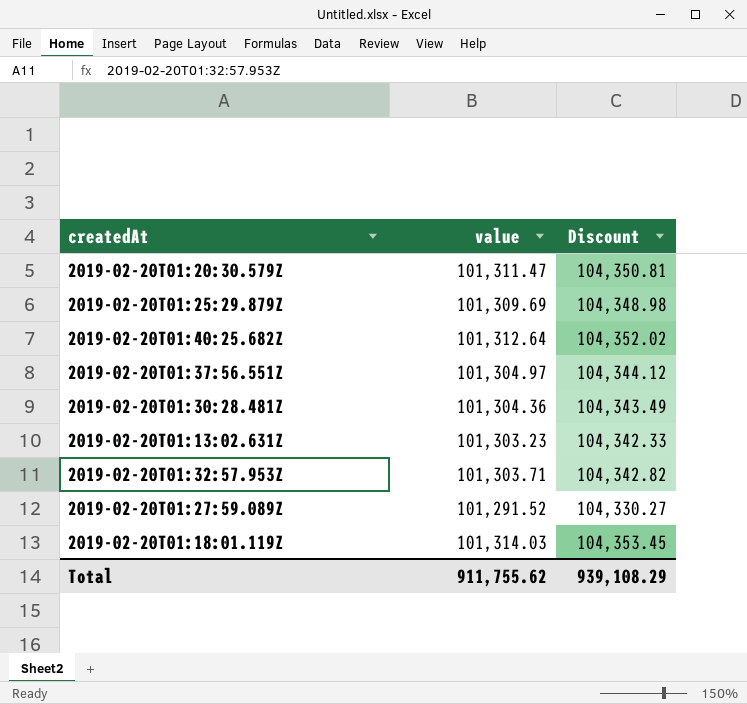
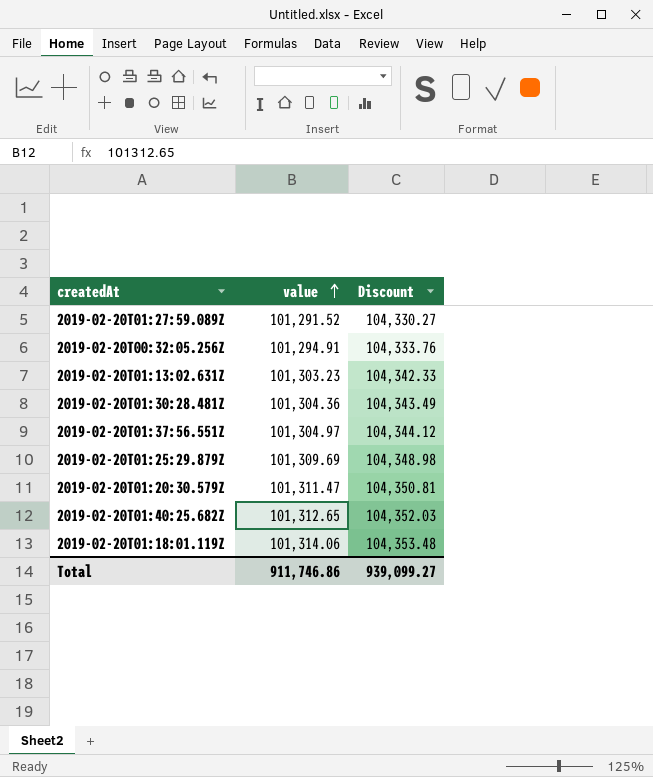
row order: none -> value ascending
row 2019-02-20T01:32:57.953Z: 101,303.71 | 104,342.82 -> none
row 2019-02-20T00:32:05.256Z: none -> 101,294.91 | 104,333.76
2019-02-20T01:40:25.682Z | value: 101,312.64 -> 101,312.65
2019-02-20T01:40:25.682Z | Discount: 104,352.02 -> 104,352.03
2019-02-20T01:18:01.119Z | value: 101,314.03 -> 101,314.06
2019-02-20T01:18:01.119Z | Discount: 104,353.45 -> 104,353.48
Total | value: 911,755.62 -> 911,746.86
Total | Discount: 939,108.29 -> 939,099.27

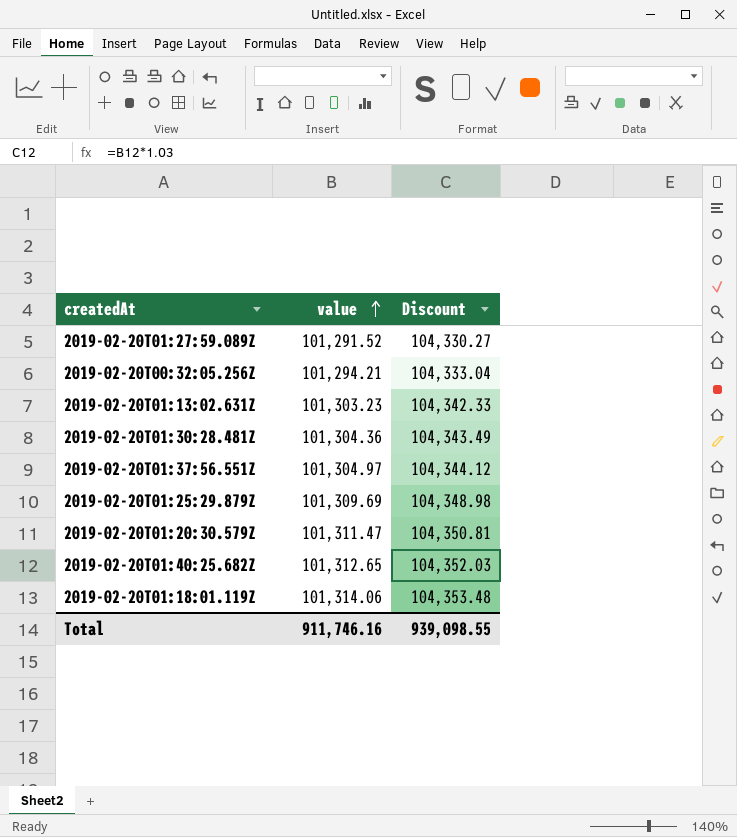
2019-02-20T00:32:05.256Z | value: 101,294.91 -> 101,294.21
2019-02-20T00:32:05.256Z | Discount: 104,333.76 -> 104,333.04
Total | value: 911,746.86 -> 911,746.16
Total | Discount: 939,099.27 -> 939,098.55

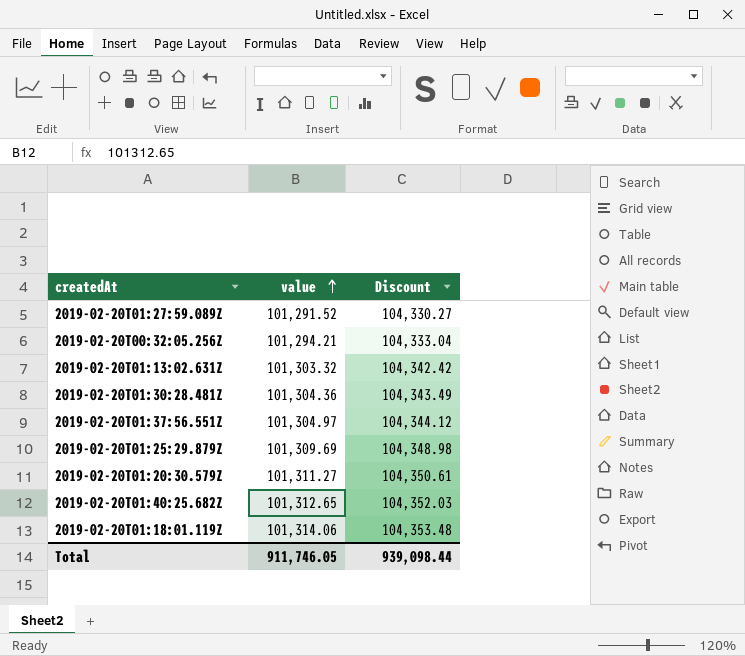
2019-02-20T01:13:02.631Z | value: 101,303.23 -> 101,303.32
2019-02-20T01:13:02.631Z | Discount: 104,342.33 -> 104,342.42
2019-02-20T01:20:30.579Z | value: 101,311.47 -> 101,311.27
2019-02-20T01:20:30.579Z | Discount: 104,350.81 -> 104,350.61
Total | value: 911,746.16 -> 911,746.05
Total | Discount: 939,098.55 -> 939,098.44

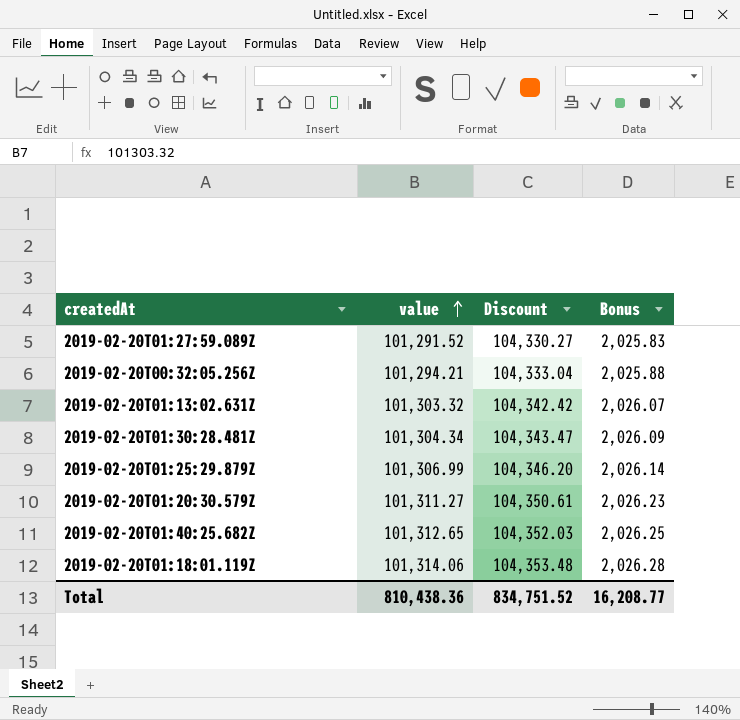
column Bonus | formula: none -> [value] * 0.02
row 2019-02-20T01:37:56.551Z: 101,304.97 | 104,344.12 -> none
2019-02-20T01:30:28.481Z | value: 101,304.36 -> 101,304.34
2019-02-20T01:30:28.481Z | Discount: 104,343.49 -> 104,343.47
2019-02-20T01:25:29.879Z | value: 101,309.69 -> 101,306.99
2019-02-20T01:25:29.879Z | Discount: 104,348.98 -> 104,346.20
Total | value: 911,746.05 -> 810,438.36
Total | Discount: 939,098.44 -> 834,751.52

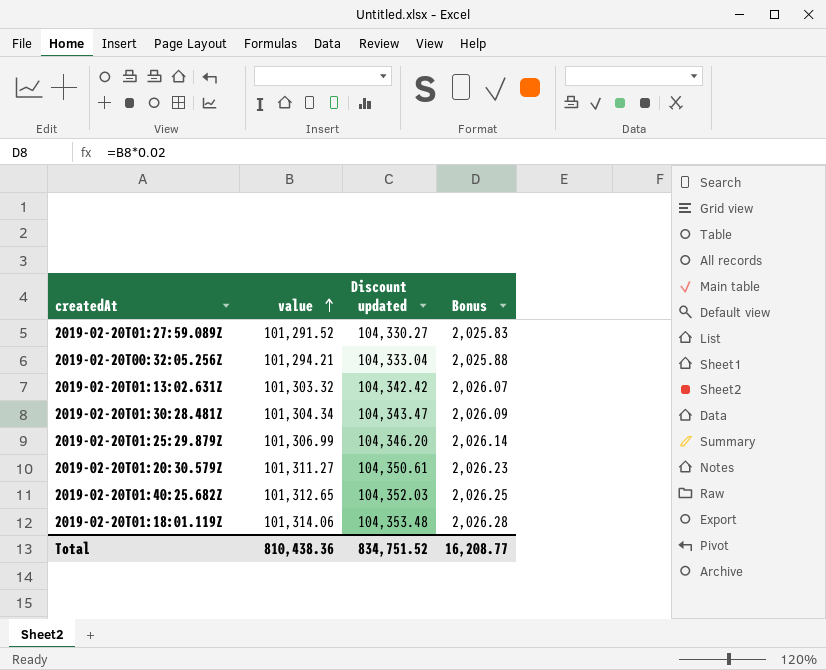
column name: Discount -> Discount updated

